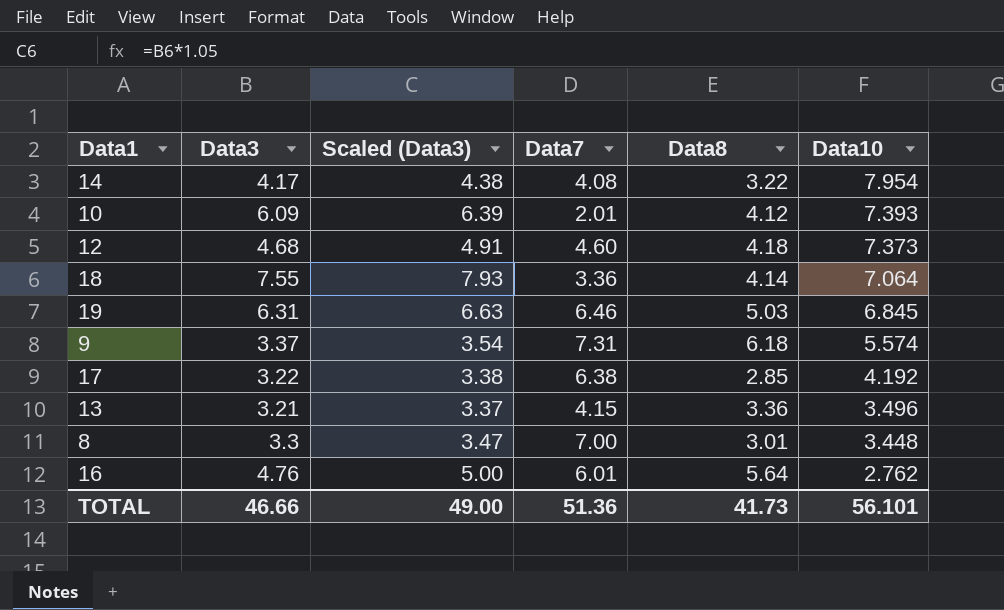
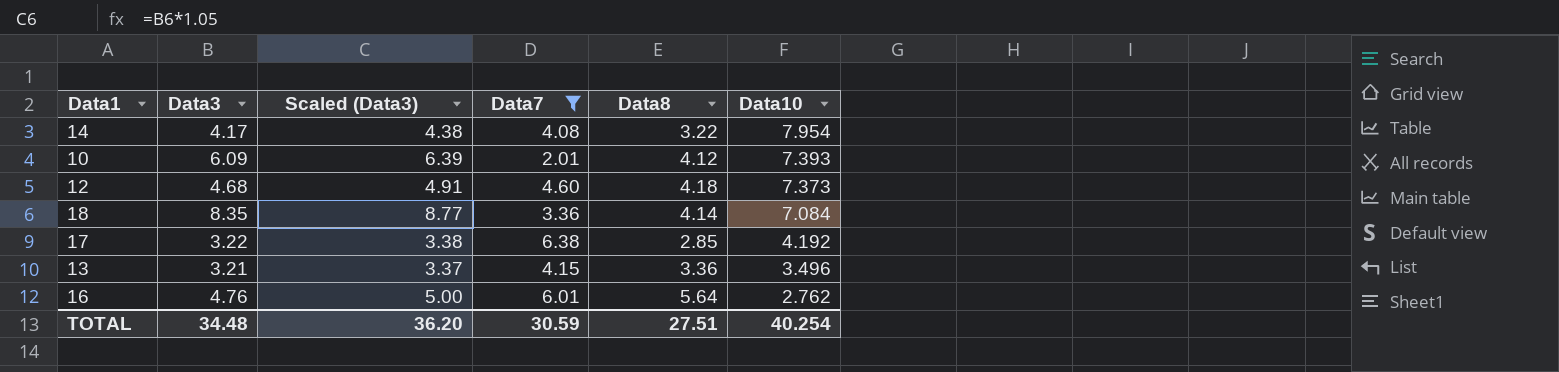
filter: none -> Data7 <= 6.38
18 | Data3: 7.55 -> 8.35
18 | Scaled (Data3): 7.93 -> 8.77
18 | Data10: 7.064 -> 7.084
TOTAL | Data3: 46.66 -> 34.48
TOTAL | Scaled (Data3): 49.00 -> 36.20
TOTAL | Data7: 51.36 -> 30.59
TOTAL | Data8: 41.73 -> 27.51
TOTAL | Data10: 56.101 -> 40.254

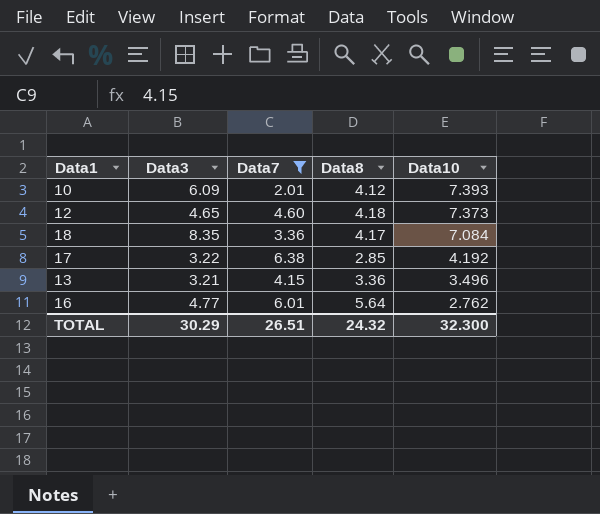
column Scaled (Data3) | formula: [Data3] * 1.05 -> none
row 14: 4.17 | 4.38 | 4.08 | 3.22 | 7.954 -> none
12 | Data3: 4.68 -> 4.65
18 | Data8: 4.14 -> 4.17
16 | Data3: 4.76 -> 4.77
TOTAL | Data3: 34.48 -> 30.29
TOTAL | Data7: 30.59 -> 26.51
TOTAL | Data8: 27.51 -> 24.32
TOTAL | Data10: 40.254 -> 32.300

